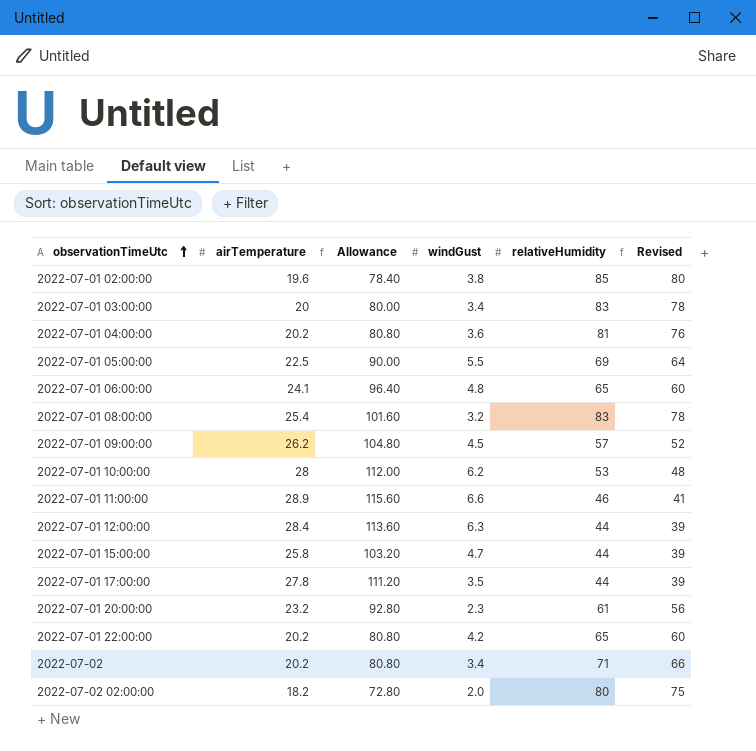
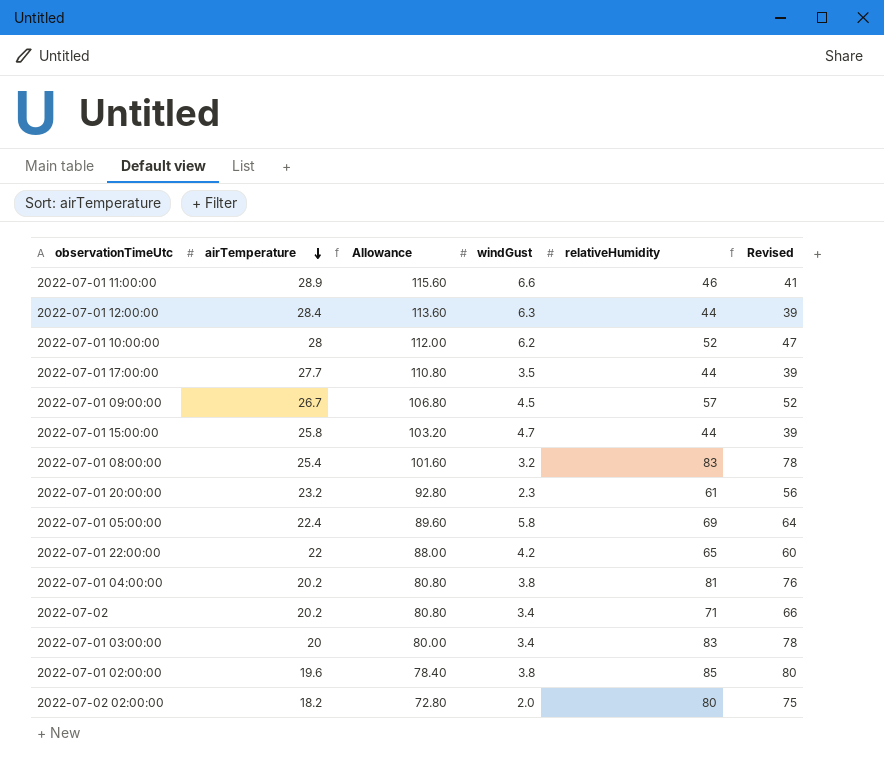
row order: observationTimeUtc ascending -> airTemperature descending
row 2022-07-01 06:00:00: 24.1 | 96.40 | 4.8 | 65 | 60 -> none
2022-07-01 10:00:00 | relativeHumidity: 53 -> 52
2022-07-01 10:00:00 | Revised: 48 -> 47
2022-07-01 17:00:00 | airTemperature: 27.8 -> 27.7
2022-07-01 17:00:00 | Allowance: 111.20 -> 110.80
2022-07-01 09:00:00 | airTemperature: 26.2 -> 26.7
2022-07-01 09:00:00 | Allowance: 104.80 -> 106.80
2022-07-01 05:00:00 | airTemperature: 22.5 -> 22.4
2022-07-01 05:00:00 | Allowance: 90.00 -> 89.60
2022-07-01 05:00:00 | windGust: 5.5 -> 5.8
2022-07-01 22:00:00 | airTemperature: 20.2 -> 22
2022-07-01 22:00:00 | Allowance: 80.80 -> 88.00
2022-07-01 04:00:00 | windGust: 3.6 -> 3.8

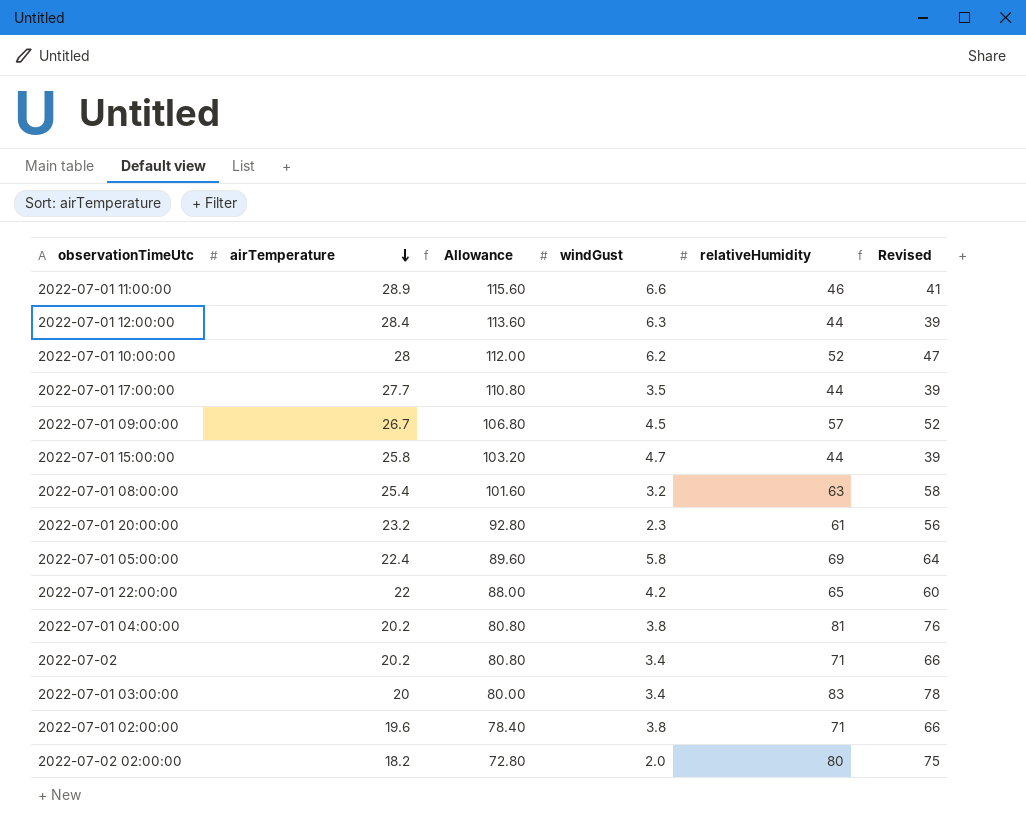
2022-07-01 08:00:00 | relativeHumidity: 83 -> 63
2022-07-01 08:00:00 | Revised: 78 -> 58
2022-07-01 02:00:00 | relativeHumidity: 85 -> 71
2022-07-01 02:00:00 | Revised: 80 -> 66

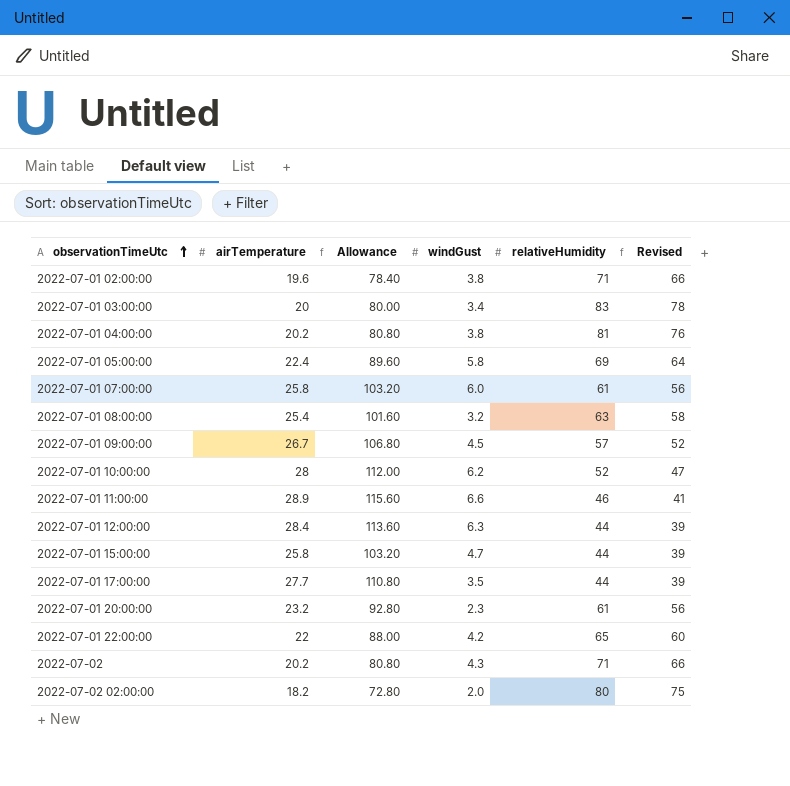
row order: airTemperature descending -> observationTimeUtc ascending
row 2022-07-01 07:00:00: none -> 25.8 | 103.20 | 6.0 | 61 | 56
2022-07-02 | windGust: 3.4 -> 4.3

